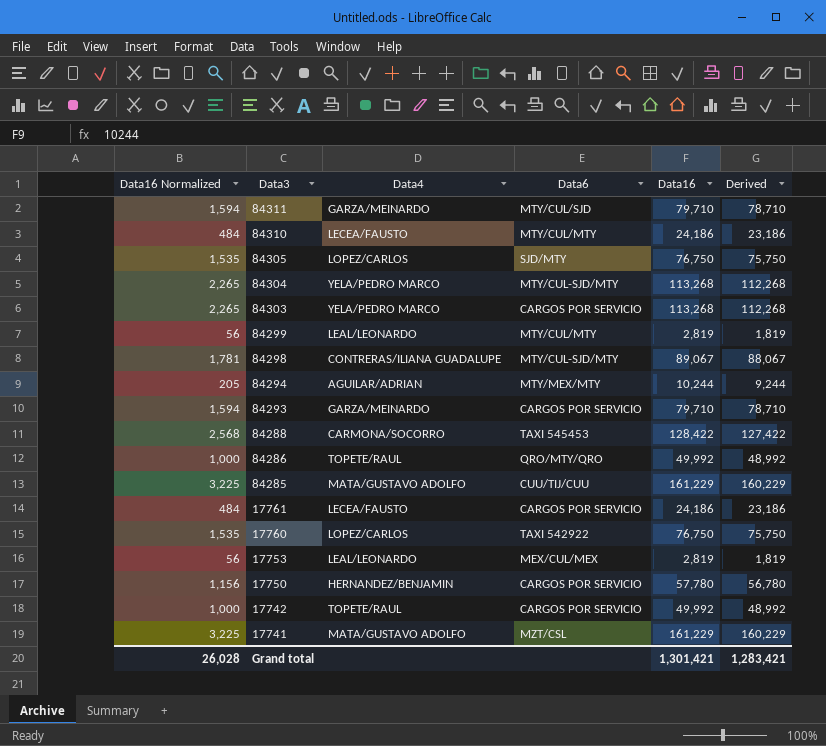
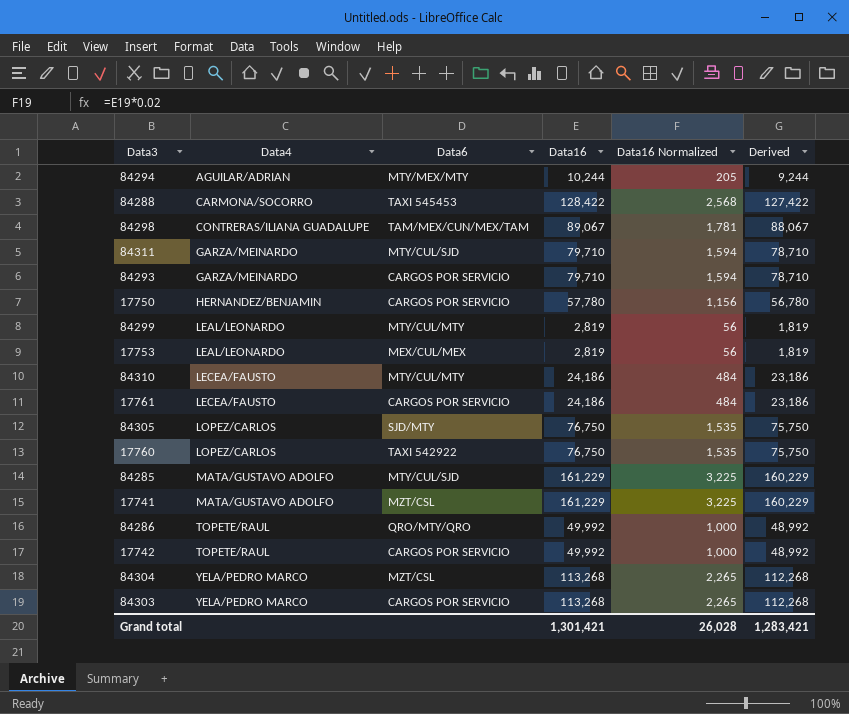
row order: Data3 descending -> Data4 ascending
column Data16 Normalized | position: 1 -> 5
84298 | Data6: MTY/CUL-SJD/MTY -> TAM/MEX/CUN/MEX/TAM
84285 | Data6: CUU/TIJ/CUU -> MTY/CUL/SJD
84304 | Data6: MTY/CUL-SJD/MTY -> MZT/CSL

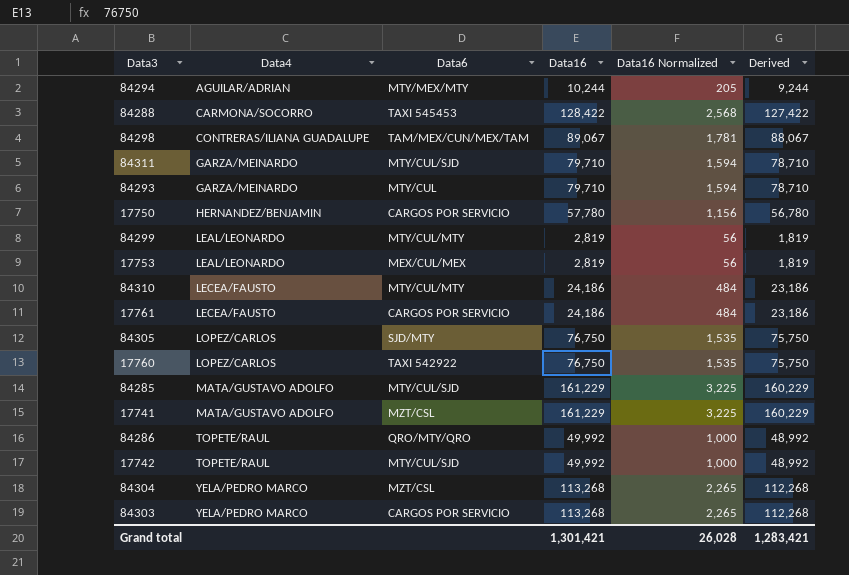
84293 | Data6: CARGOS POR SERVICIO -> MTY/CUL
17742 | Data6: CARGOS POR SERVICIO -> MTY/CUL/SJD

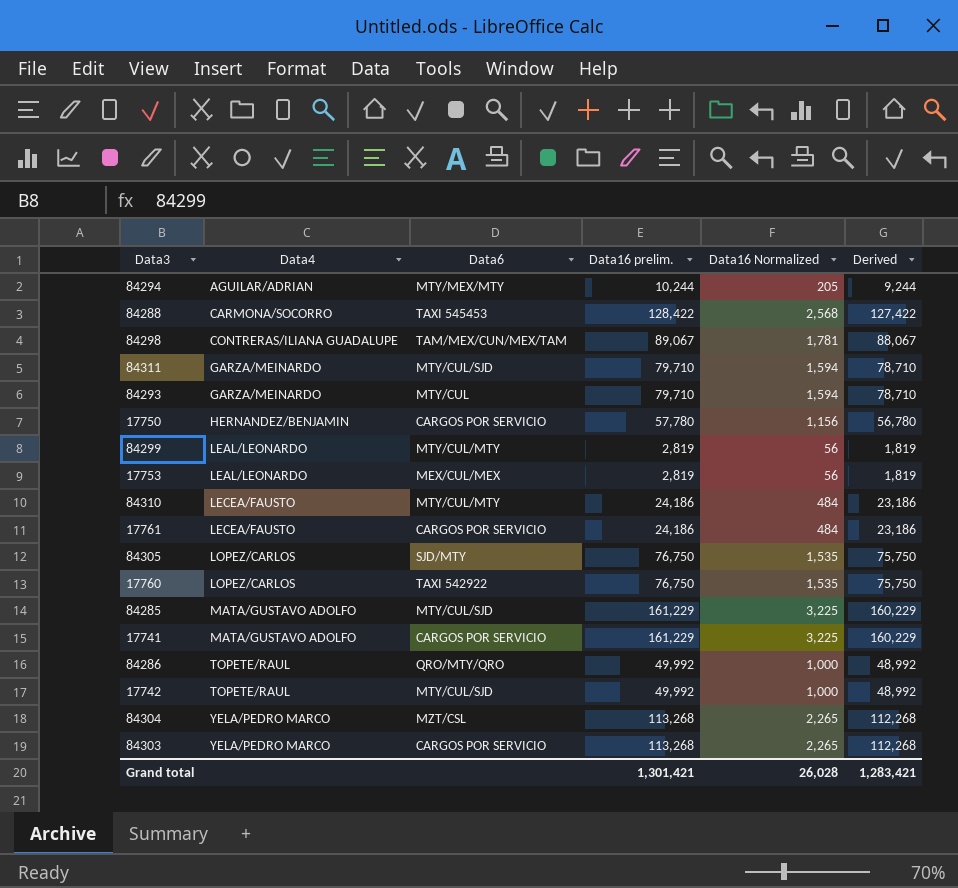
column name: Data16 -> Data16 prelim.
17741 | Data6: MZT/CSL -> CARGOS POR SERVICIO

